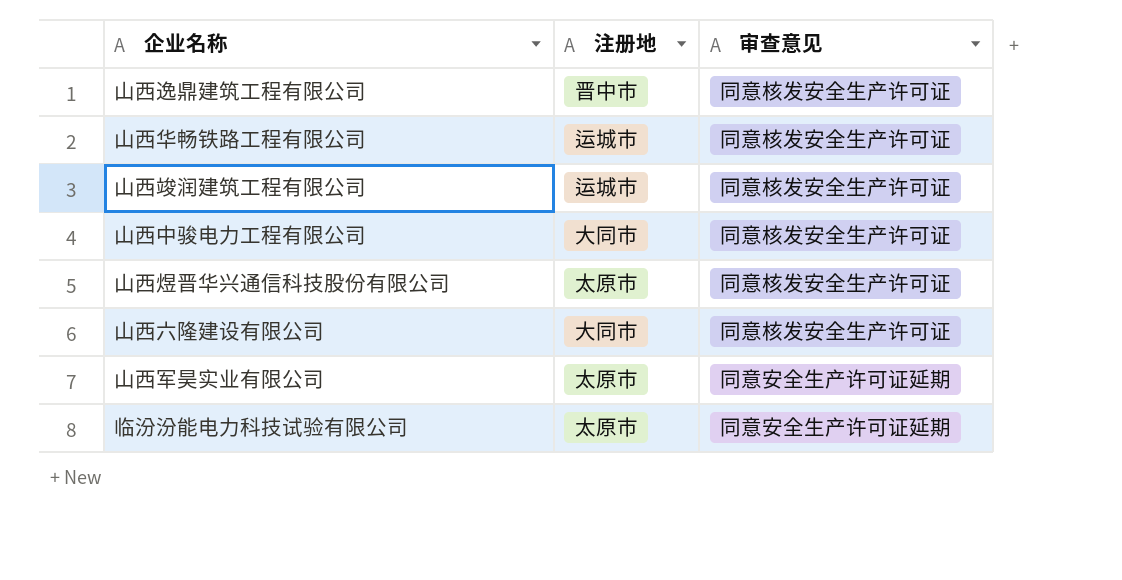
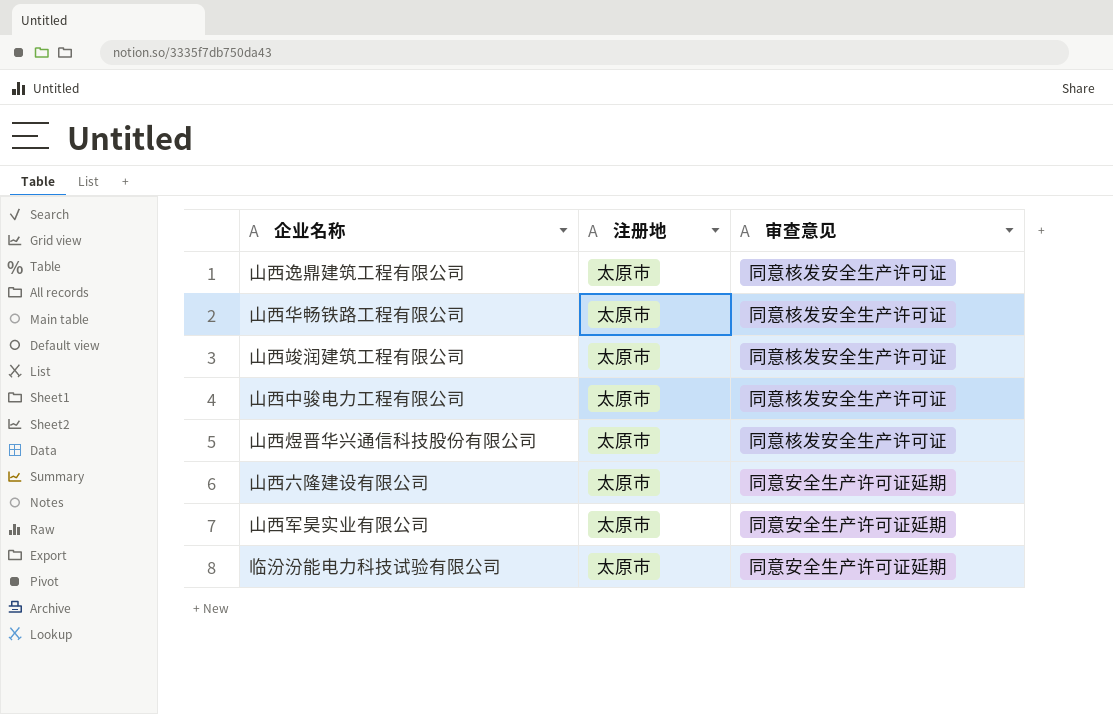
山西逸鼎建筑工程有限公司 | 注册地: 晋中市 -> 太原市
山西华畅铁路工程有限公司 | 注册地: 运城市 -> 太原市
山西竣润建筑工程有限公司 | 注册地: 运城市 -> 太原市
山西中骏电力工程有限公司 | 注册地: 大同市 -> 太原市
山西六隆建设有限公司 | 注册地: 大同市 -> 太原市
山西六隆建设有限公司 | 审查意见: 同意核发安全生产许可证 -> 同意安全生产许可证延期

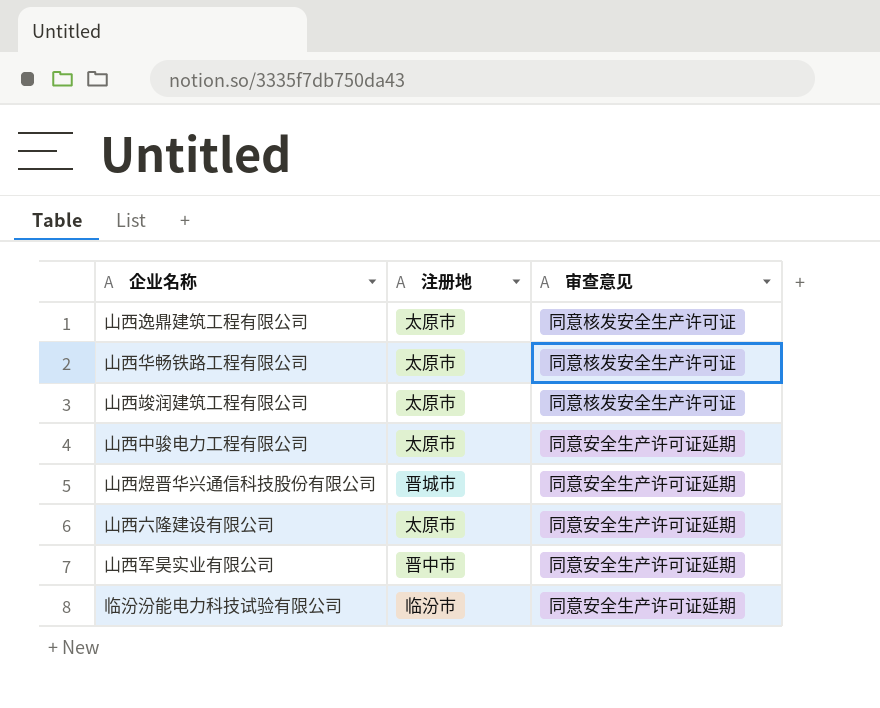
山西中骏电力工程有限公司 | 审查意见: 同意核发安全生产许可证 -> 同意安全生产许可证延期
山西煜晋华兴通信科技股份有限公司 | 注册地: 太原市 -> 晋城市
山西煜晋华兴通信科技股份有限公司 | 审查意见: 同意核发安全生产许可证 -> 同意安全生产许可证延期
山西军昊实业有限公司 | 注册地: 太原市 -> 晋中市
临汾汾能电力科技试验有限公司 | 注册地: 太原市 -> 临汾市

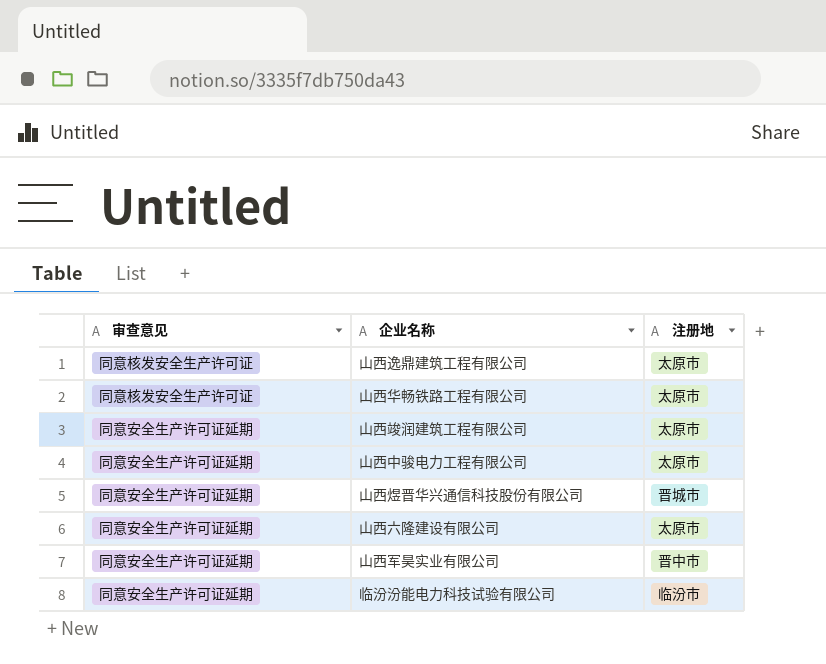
column 审查意见 | position: 3 -> 1
山西竣润建筑工程有限公司 | 审查意见: 同意核发安全生产许可证 -> 同意安全生产许可证延期

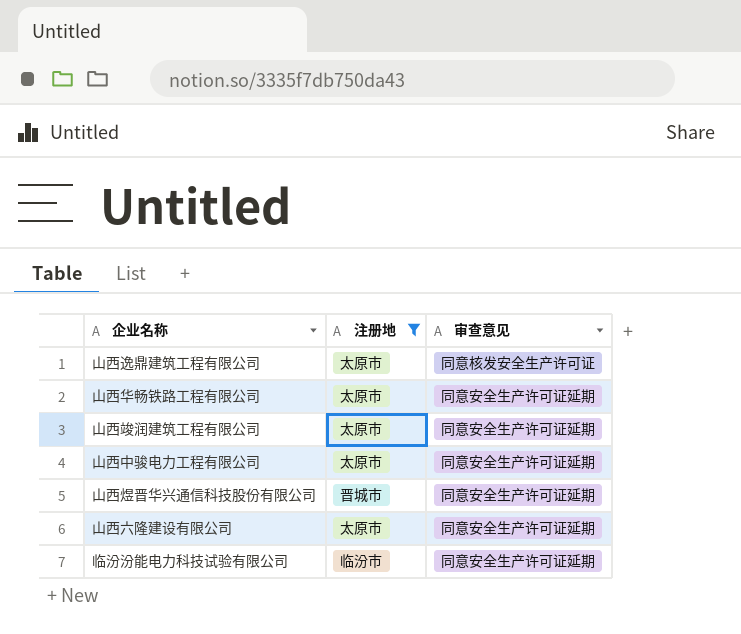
filter: none -> 注册地 != 晋中市
column 审查意见 | position: 1 -> 3
山西华畅铁路工程有限公司 | 审查意见: 同意核发安全生产许可证 -> 同意安全生产许可证延期

